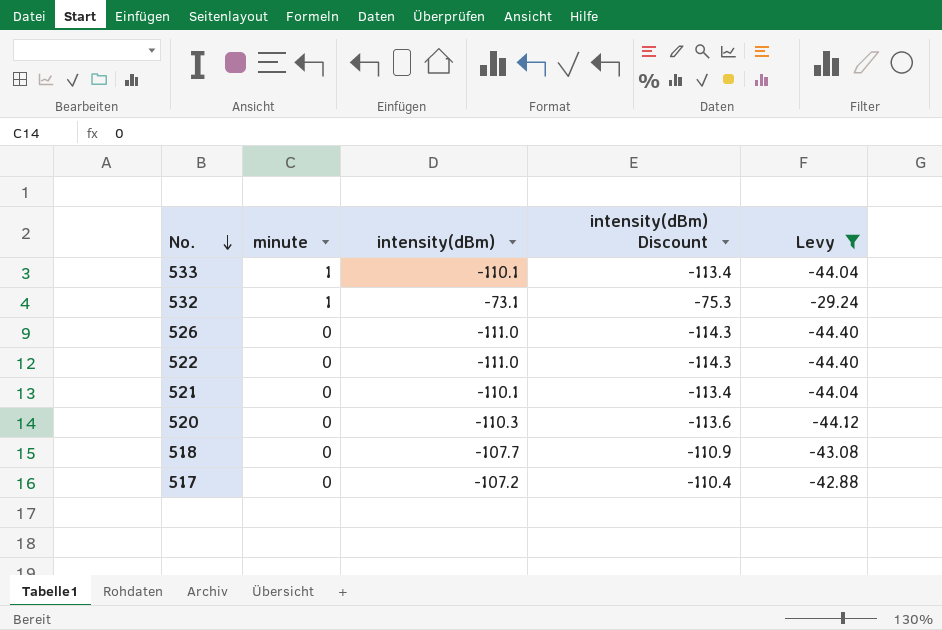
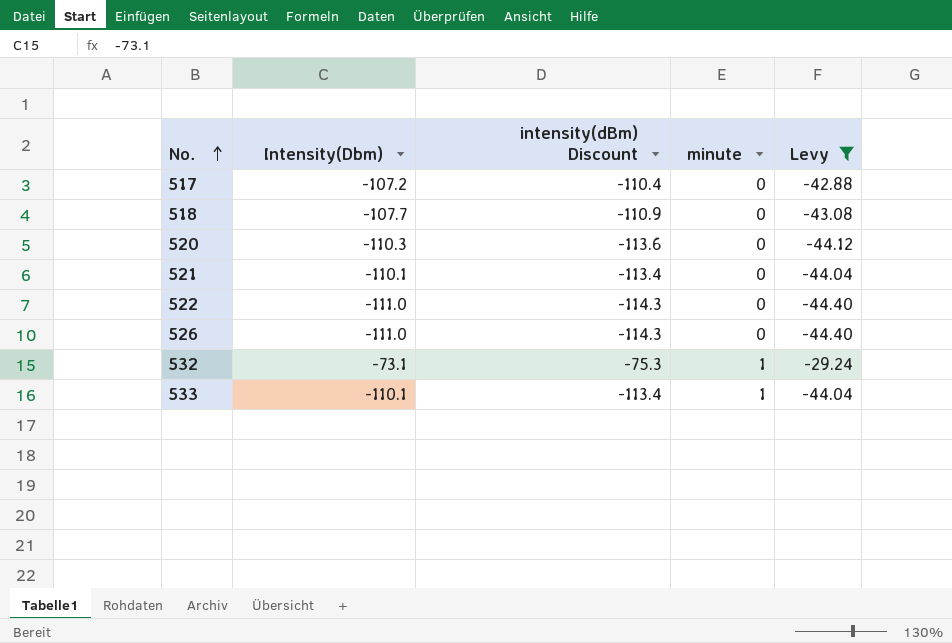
row order: No. descending -> No. ascending
column name: intensity(dBm) -> Intensity(Dbm)
column minute | position: 2 -> 4

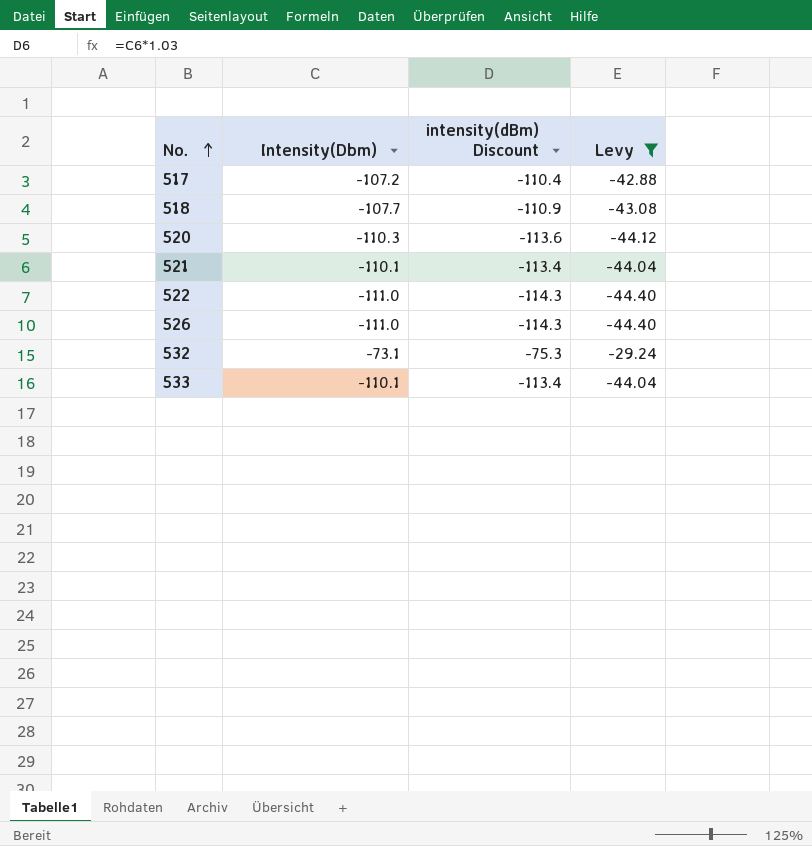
column minute | position: 4 -> none

